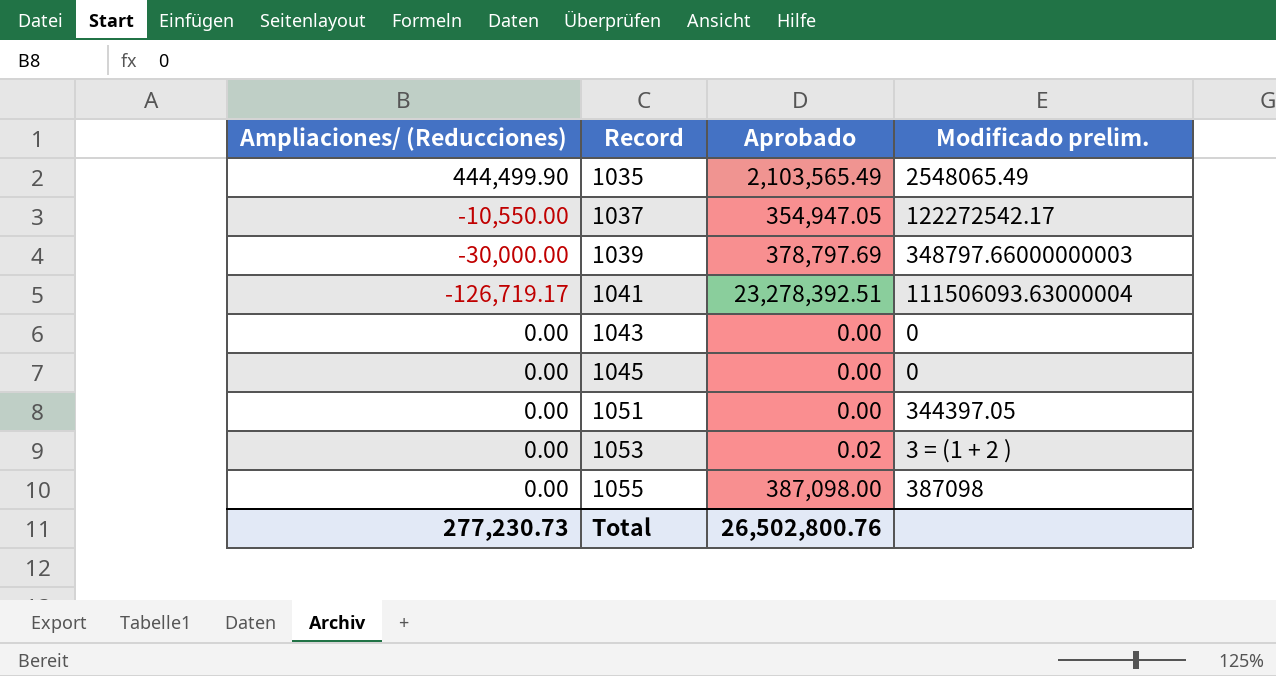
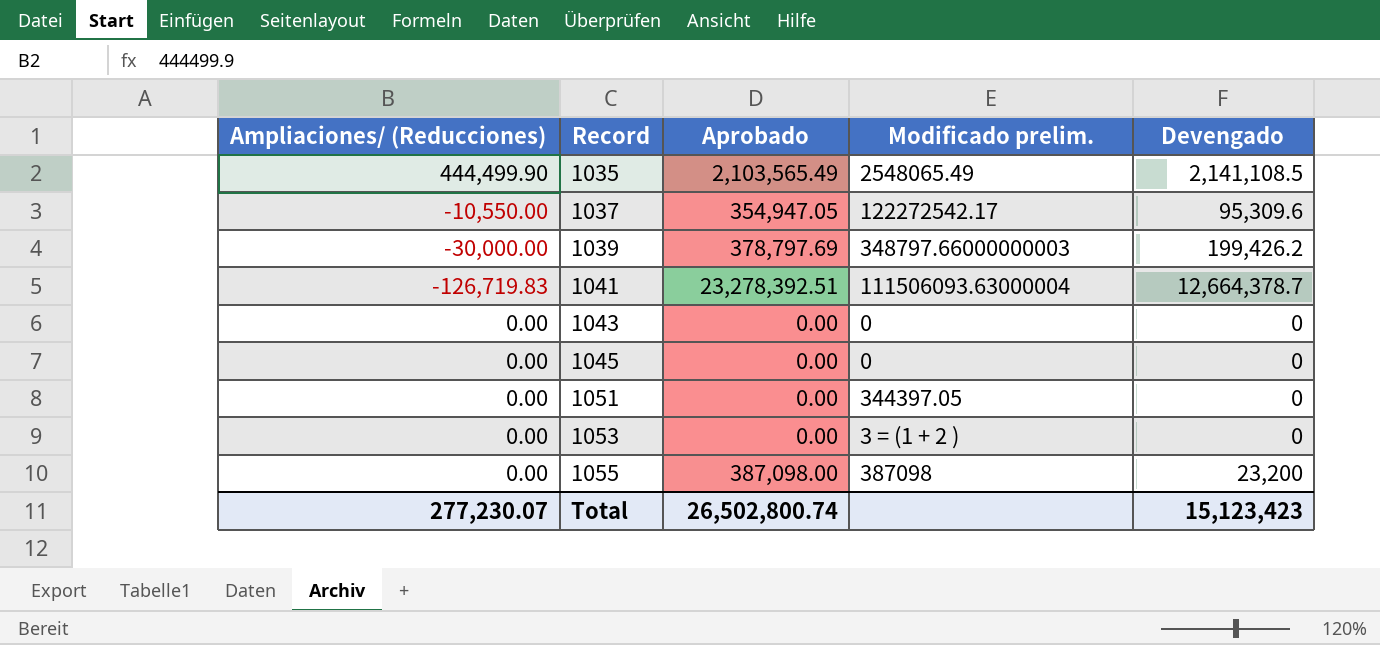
column Devengado | position: none -> 5
1041 | Ampliaciones/ (Reducciones): -126,719.17 -> -126,719.83
1053 | Aprobado: 0.02 -> 0.00
Total | Ampliaciones/ (Reducciones): 277,230.73 -> 277,230.07
Total | Aprobado: 26,502,800.76 -> 26,502,800.74

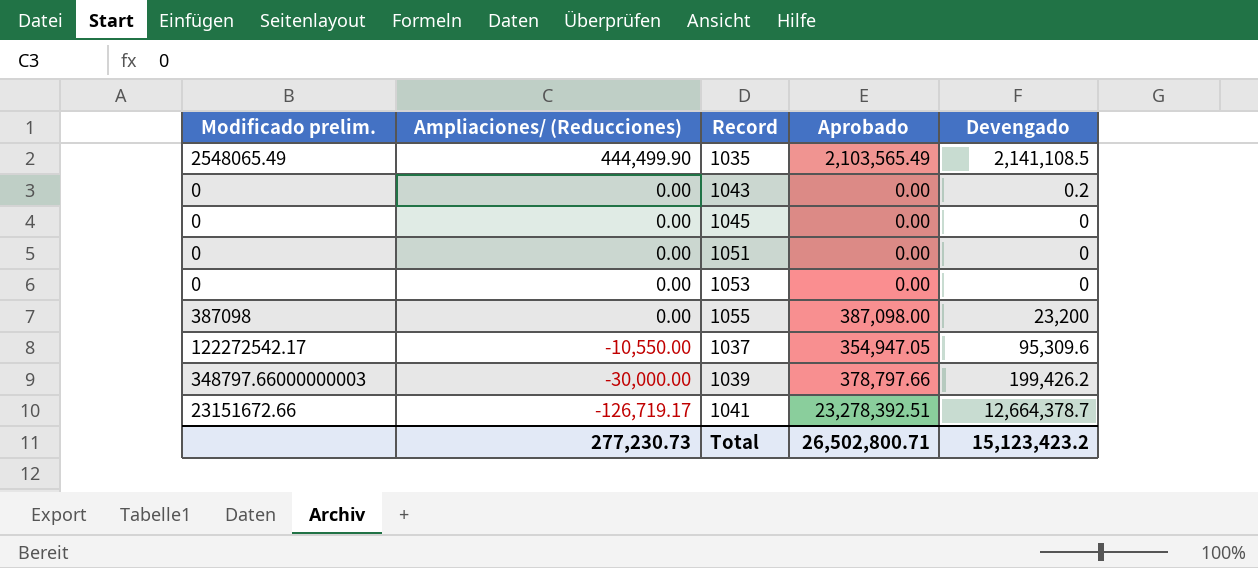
row order: Record ascending -> Ampliaciones/ (Reducciones) descending
column Modificado prelim. | position: 4 -> 1
1043 | Devengado: 0 -> 0.2
1051 | Modificado prelim.: 344397.05 -> 0
1053 | Modificado prelim.: 3 = (1 + 2 ) -> 0
1039 | Aprobado: 378,797.69 -> 378,797.66
1041 | Modificado prelim.: 111506093.63000004 -> 23151672.66
1041 | Ampliaciones/ (Reducciones): -126,719.83 -> -126,719.17
Total | Ampliaciones/ (Reducciones): 277,230.07 -> 277,230.73
Total | Aprobado: 26,502,800.74 -> 26,502,800.71
Total | Devengado: 15,123,423 -> 15,123,423.2

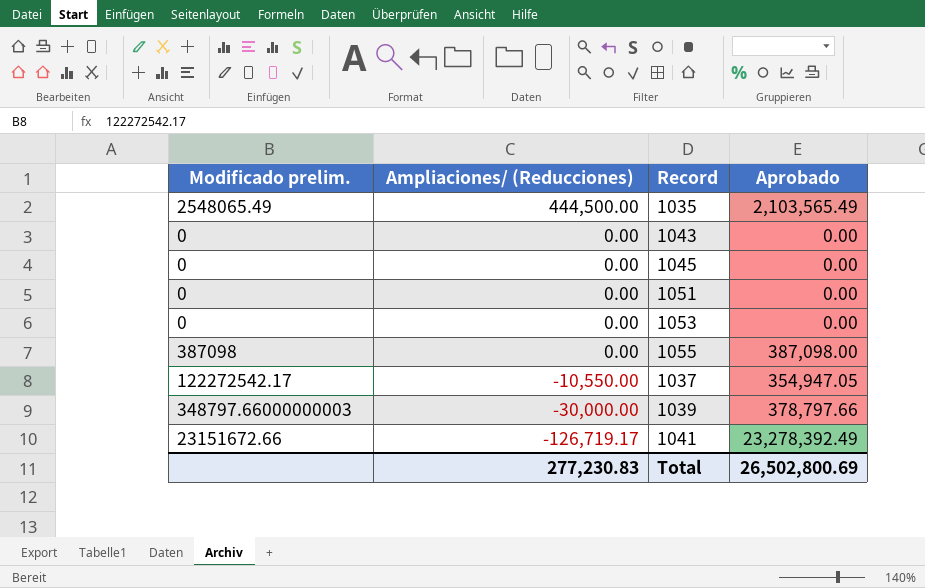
column Devengado | position: 5 -> none
1035 | Ampliaciones/ (Reducciones): 444,499.90 -> 444,500.00
1041 | Aprobado: 23,278,392.51 -> 23,278,392.49
Total | Ampliaciones/ (Reducciones): 277,230.73 -> 277,230.83
Total | Aprobado: 26,502,800.71 -> 26,502,800.69

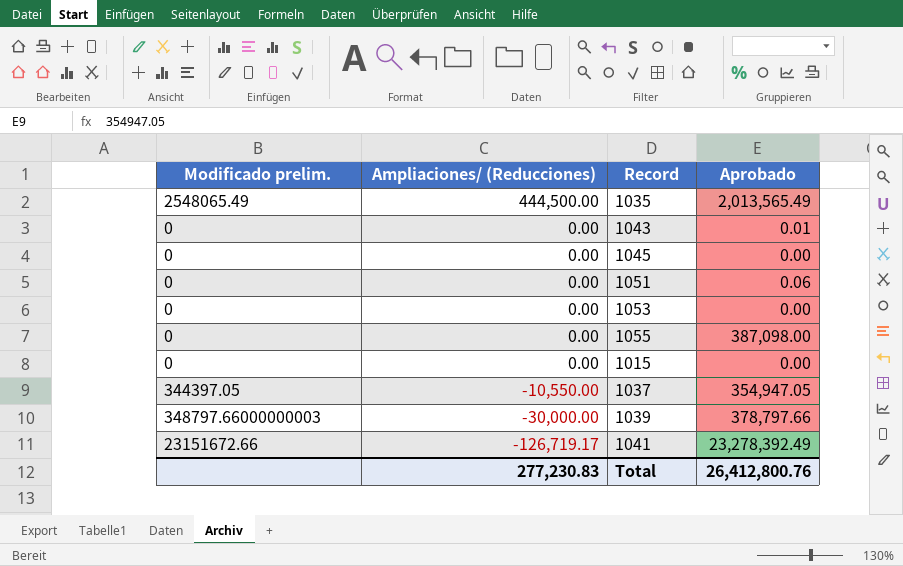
1035 | Aprobado: 2,103,565.49 -> 2,013,565.49
1043 | Aprobado: 0.00 -> 0.01
1051 | Aprobado: 0.00 -> 0.06
1055 | Modificado prelim.: 387098 -> 0
row 1015: none -> 0 | 0.00 | 0.00
1037 | Modificado prelim.: 122272542.17 -> 344397.05
Total | Aprobado: 26,502,800.69 -> 26,412,800.76

